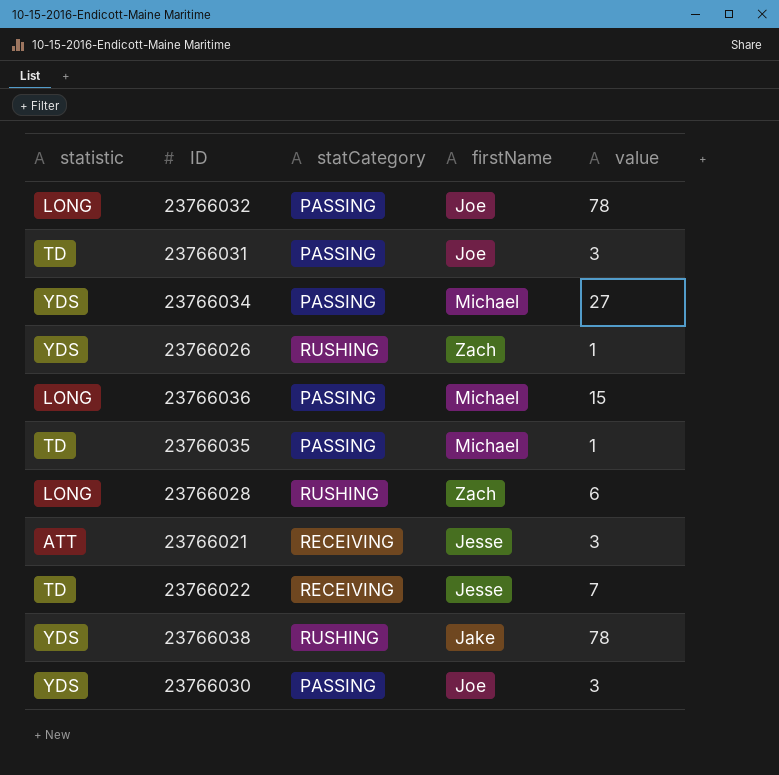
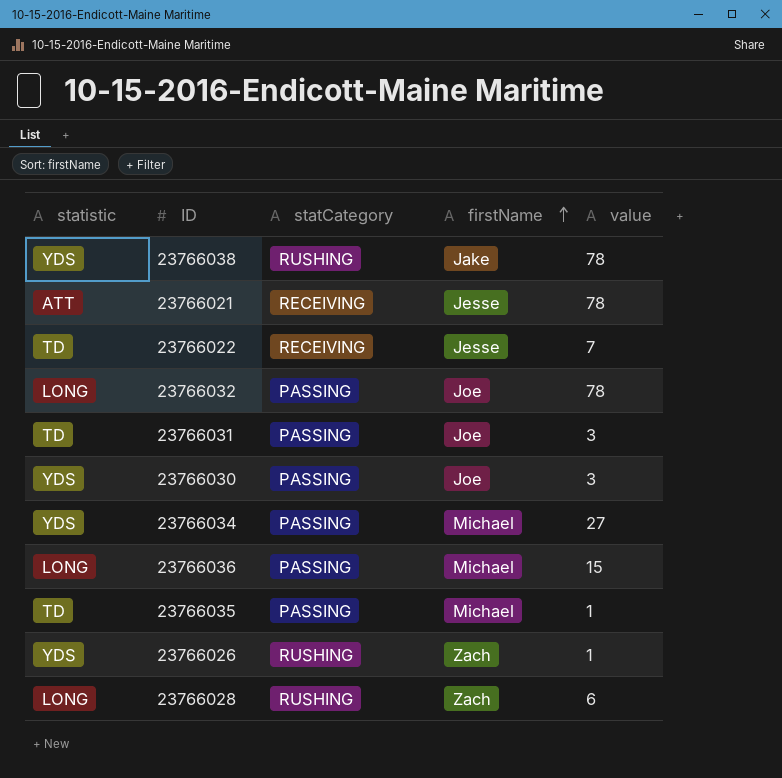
row order: none -> firstName ascending
23766021 | value: 3 -> 78

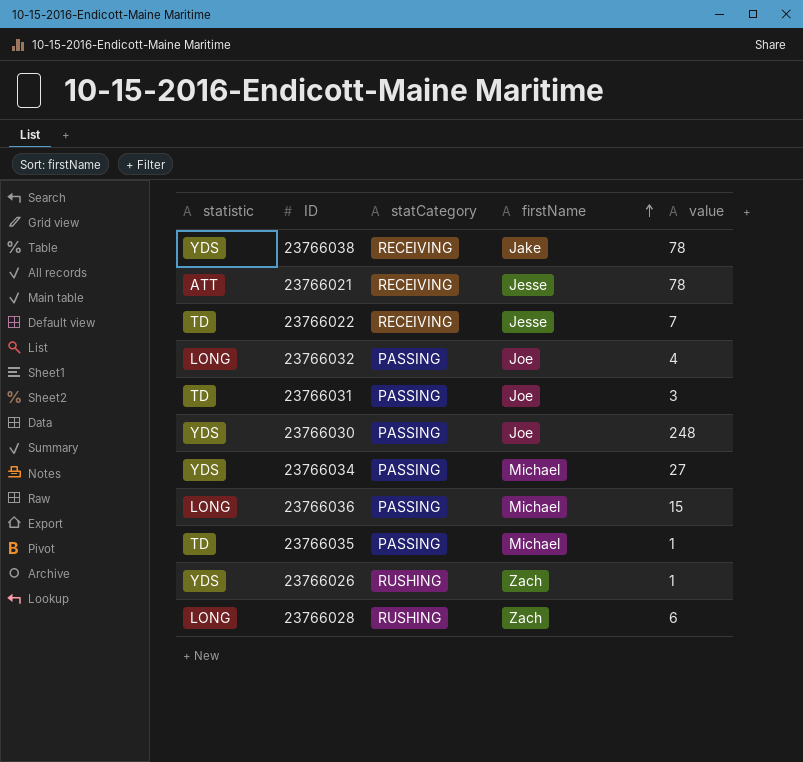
23766038 | statCategory: RUSHING -> RECEIVING
23766032 | value: 78 -> 4
23766030 | value: 3 -> 248

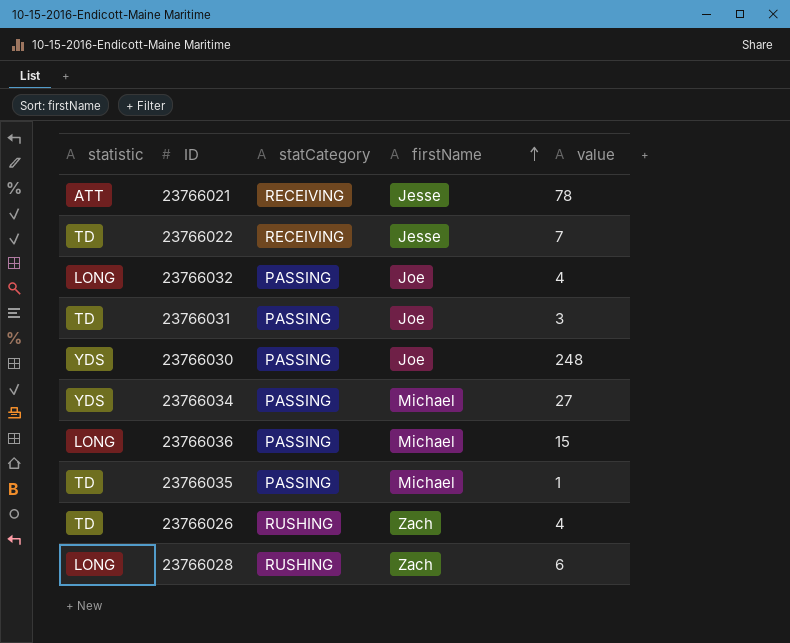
row 23766038: YDS | RECEIVING | Jake | 78 -> none
23766026 | statistic: YDS -> TD
23766026 | value: 1 -> 4

